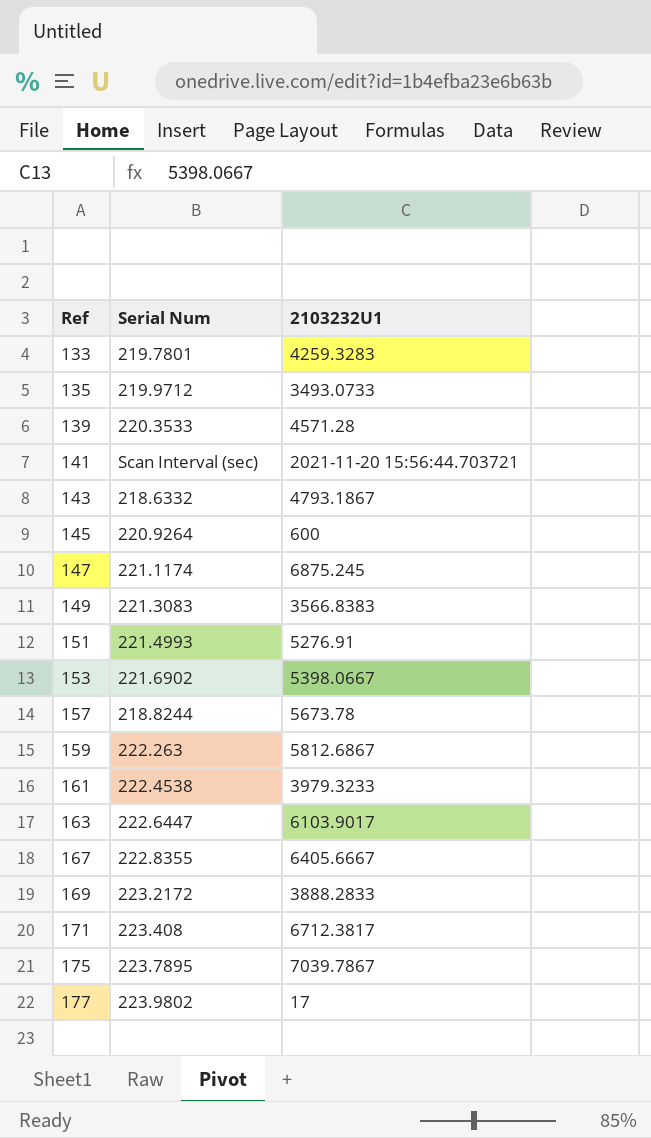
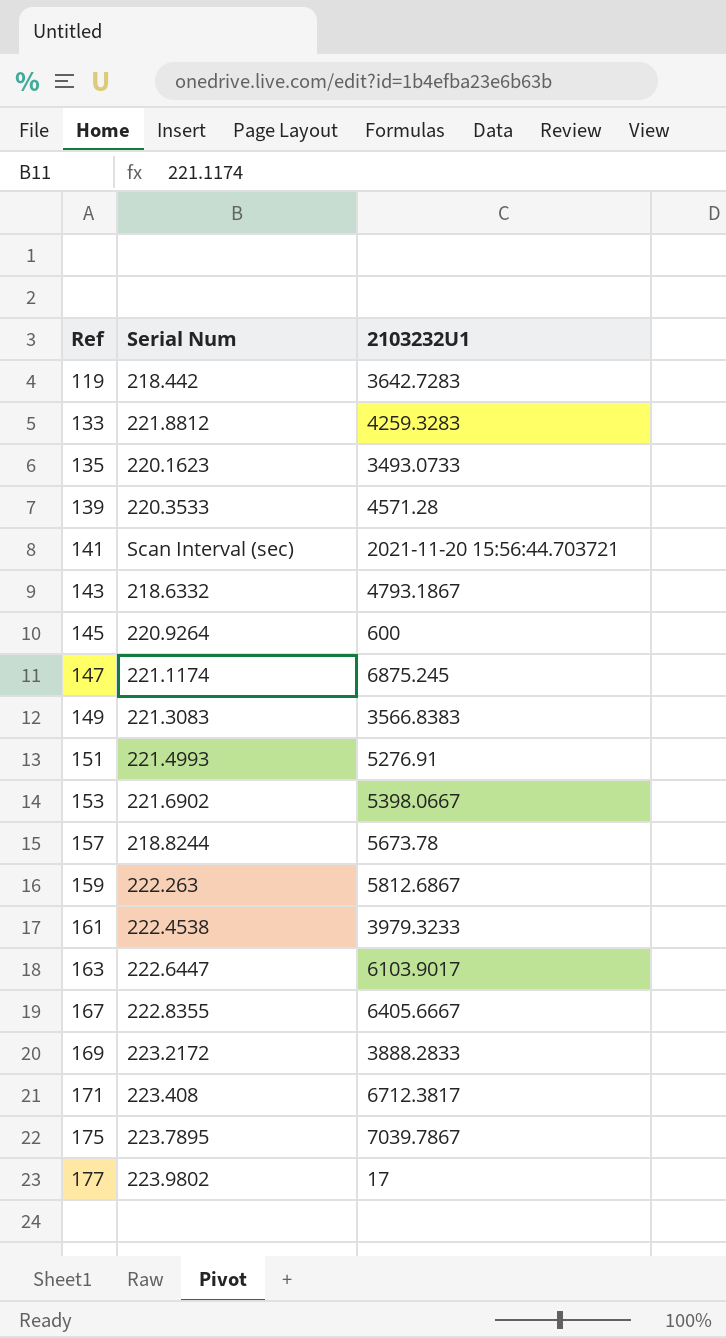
row 119: none -> 218.442 | 3642.7283
133 | Serial Num: 219.7801 -> 221.8812
135 | Serial Num: 219.9712 -> 220.1623

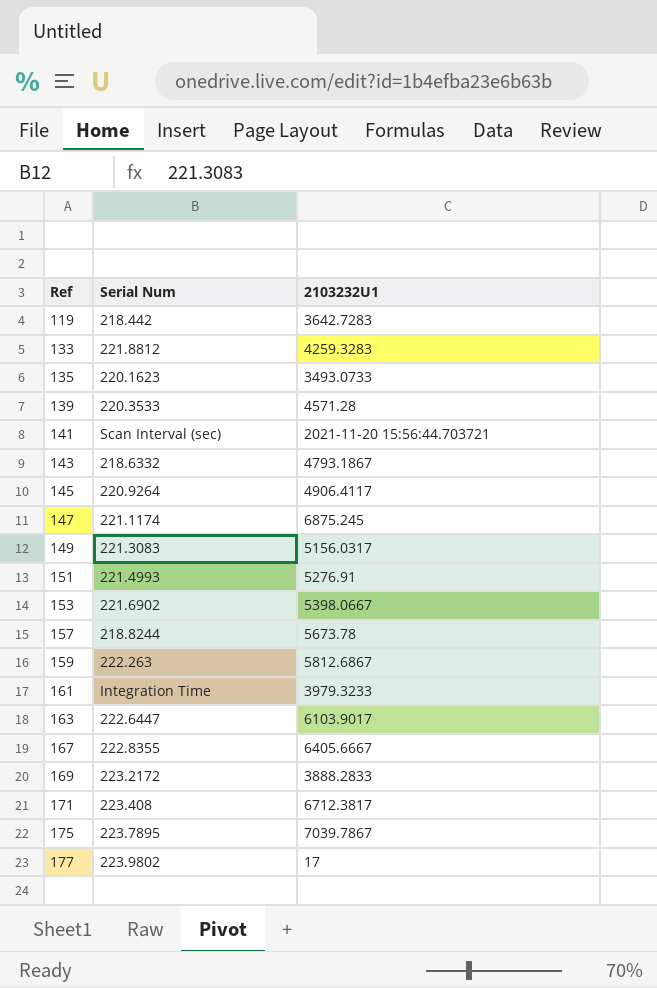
145 | 2103232U1: 600 -> 4906.4117
149 | 2103232U1: 3566.8383 -> 5156.0317
161 | Serial Num: 222.4538 -> Integration Time

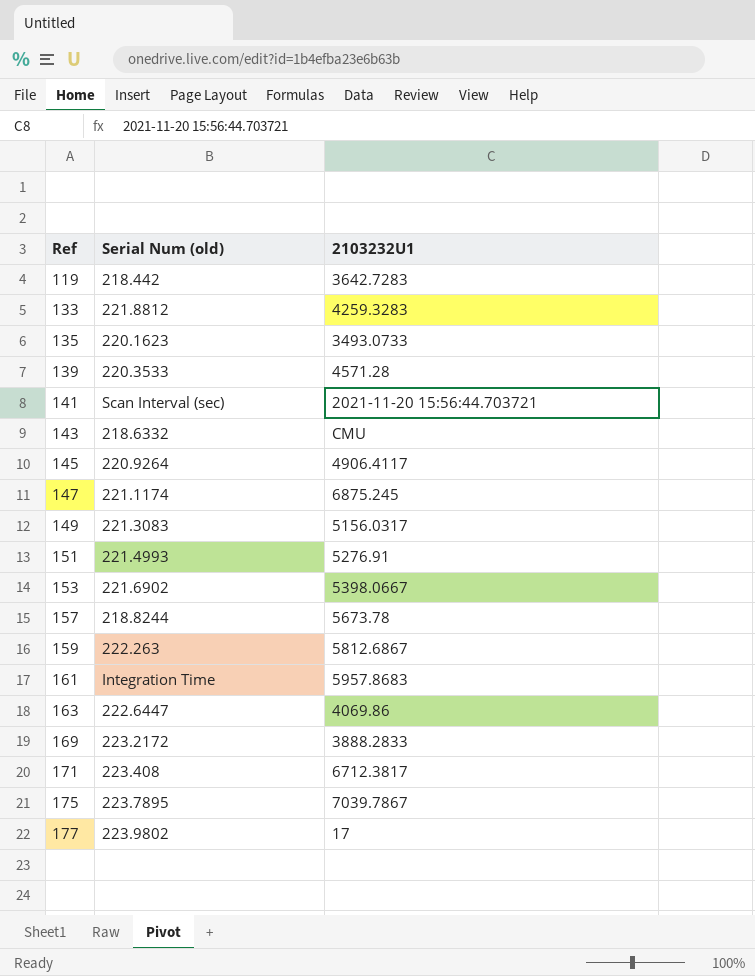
column name: Serial Num -> Serial Num (old)
row 167: 222.8355 | 6405.6667 -> none
143 | 2103232U1: 4793.1867 -> CMU
161 | 2103232U1: 3979.3233 -> 5957.8683
163 | 2103232U1: 6103.9017 -> 4069.86

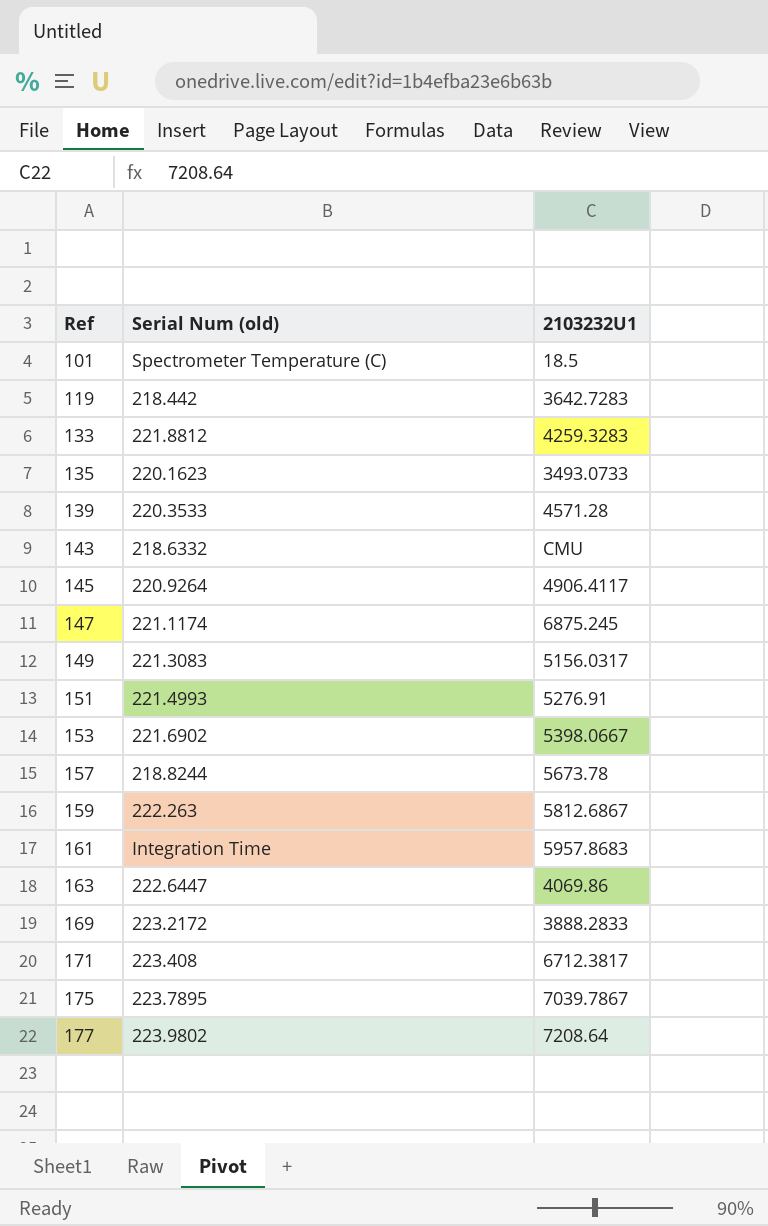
row 141: Scan Interval (sec) | 2021-11-20 15:56:44.703721 -> none
row 101: none -> Spectrometer Temperature (C) | 18.5
177 | 2103232U1: 17 -> 7208.64

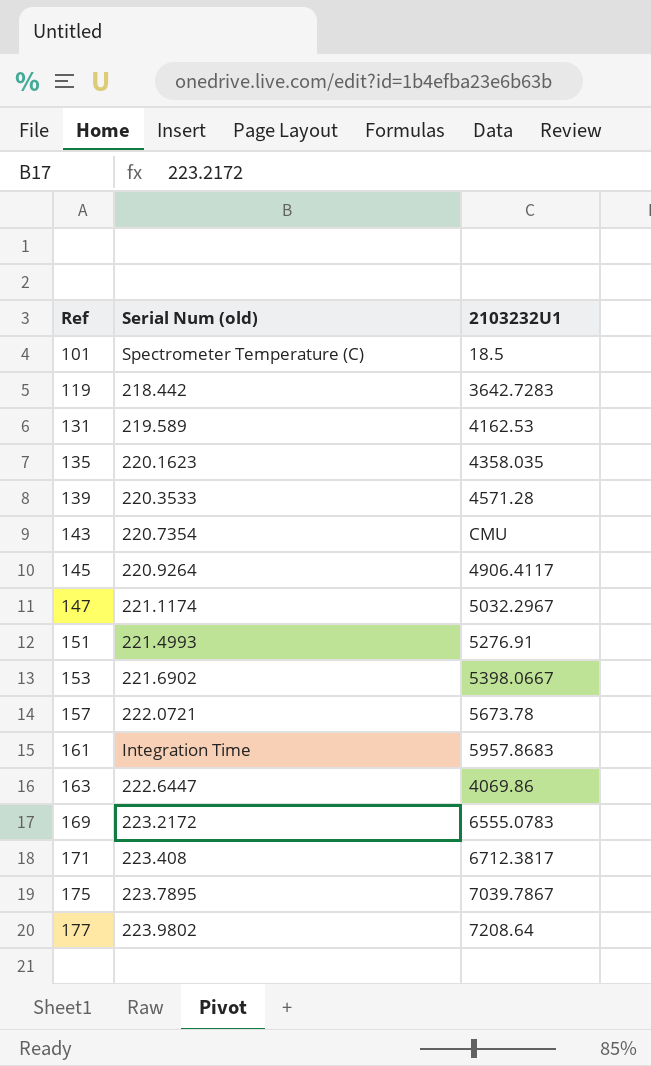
row 133: 221.8812 | 4259.3283 -> none
row 149: 221.3083 | 5156.0317 -> none
row 159: 222.263 | 5812.6867 -> none
row 131: none -> 219.589 | 4162.53
135 | 2103232U1: 3493.0733 -> 4358.035
143 | Serial Num (old): 218.6332 -> 220.7354
147 | 2103232U1: 6875.245 -> 5032.2967
157 | Serial Num (old): 218.8244 -> 222.0721
169 | 2103232U1: 3888.2833 -> 6555.0783

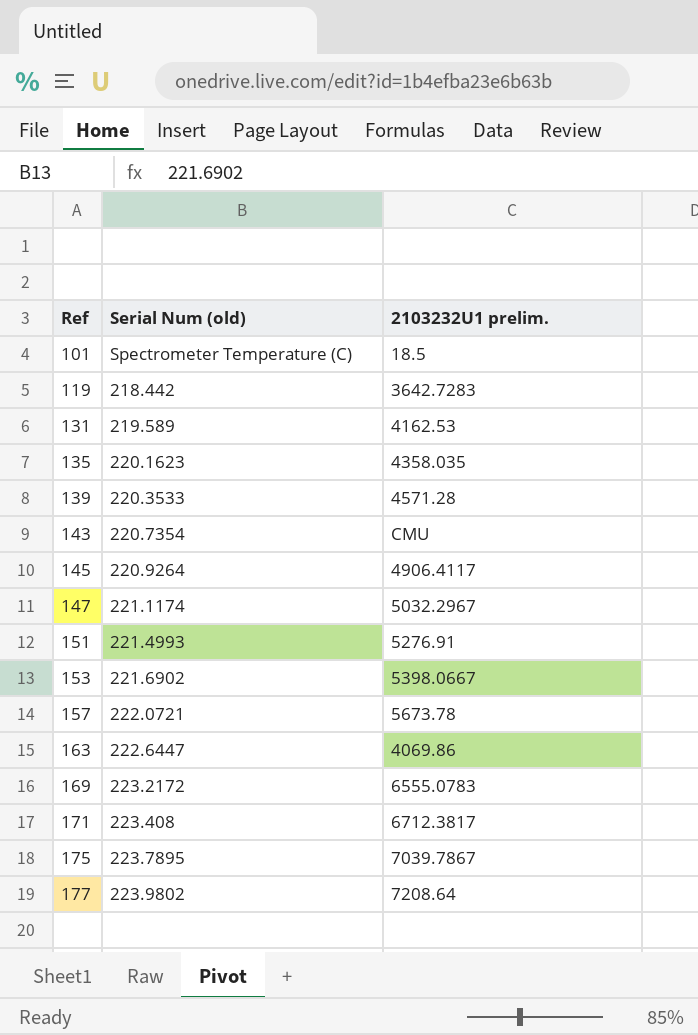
column name: 2103232U1 -> 2103232U1 prelim.
row 161: Integration Time | 5957.8683 -> none

